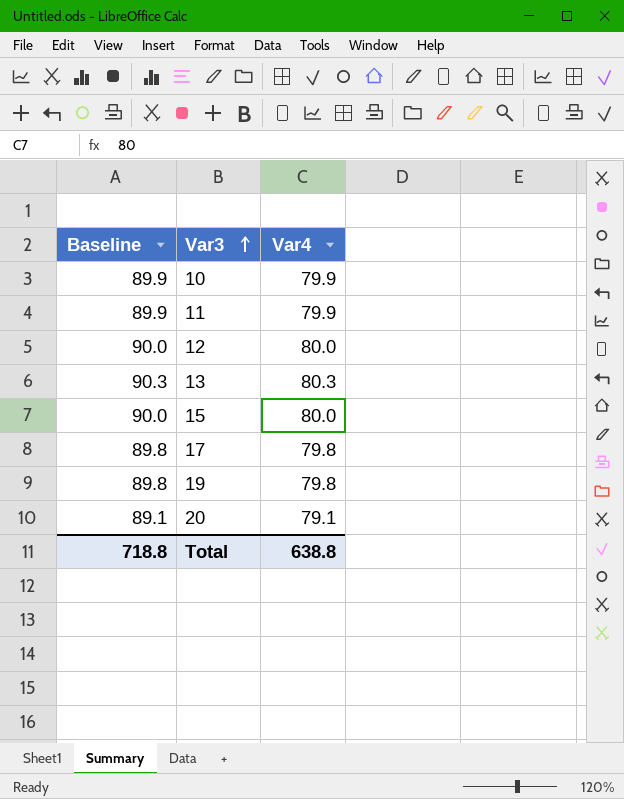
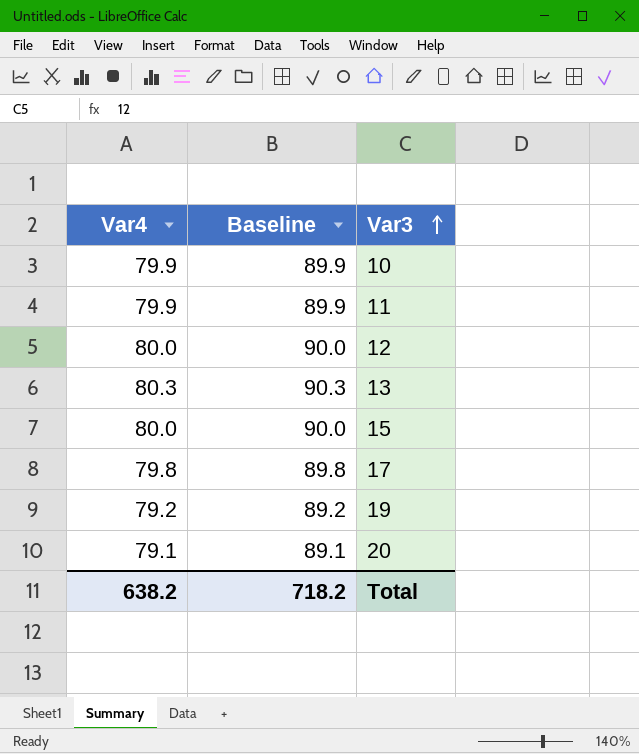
column Var4 | position: 3 -> 1
19 | Var4: 79.8 -> 79.2
19 | Baseline: 89.8 -> 89.2
Total | Var4: 638.8 -> 638.2
Total | Baseline: 718.8 -> 718.2

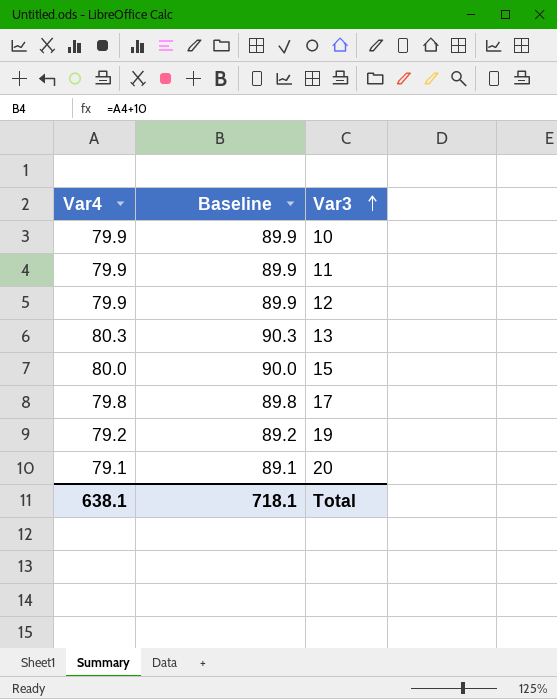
12 | Var4: 80.0 -> 79.9
12 | Baseline: 90.0 -> 89.9
Total | Var4: 638.2 -> 638.1
Total | Baseline: 718.2 -> 718.1

